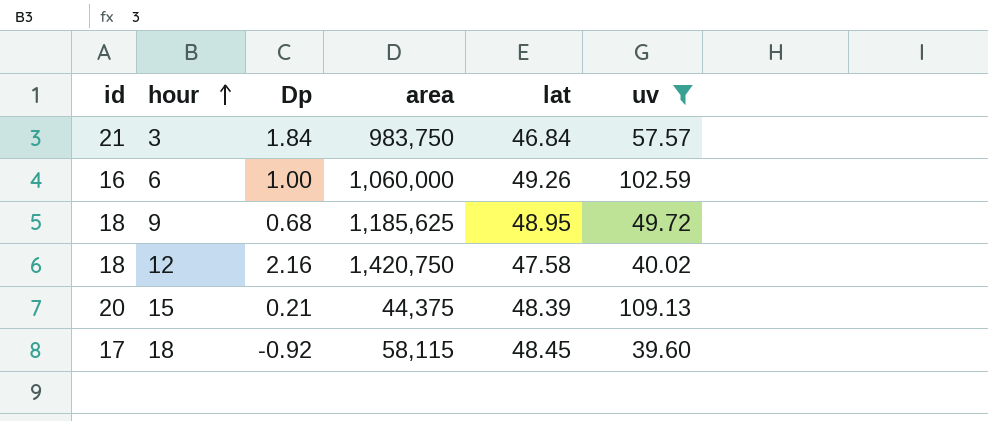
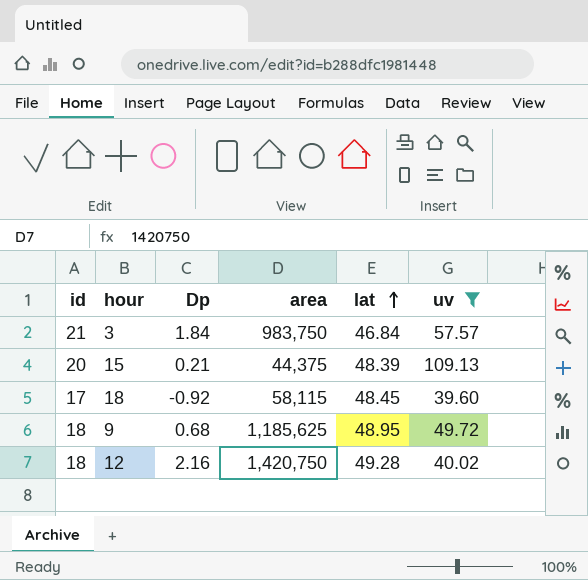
row order: hour ascending -> lat ascending
row 6: 16 | 1.00 | 1,060,000 | 49.26 | 102.59 -> none
12 | lat: 47.58 -> 49.28

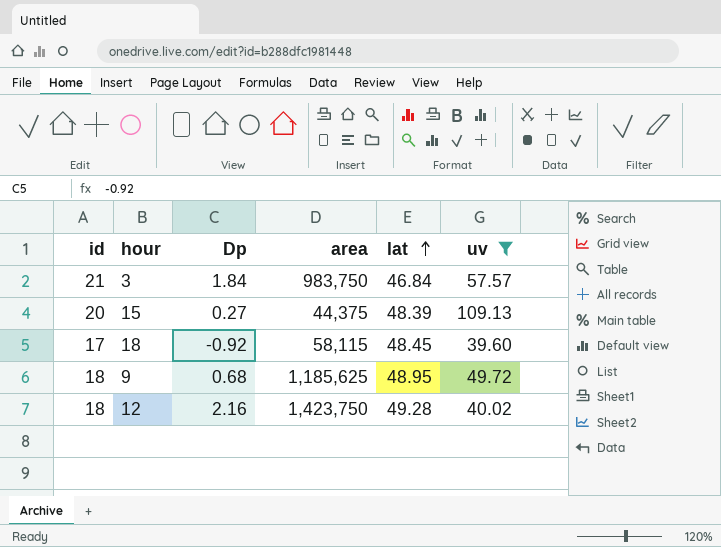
15 | Dp: 0.21 -> 0.27
12 | area: 1,420,750 -> 1,423,750

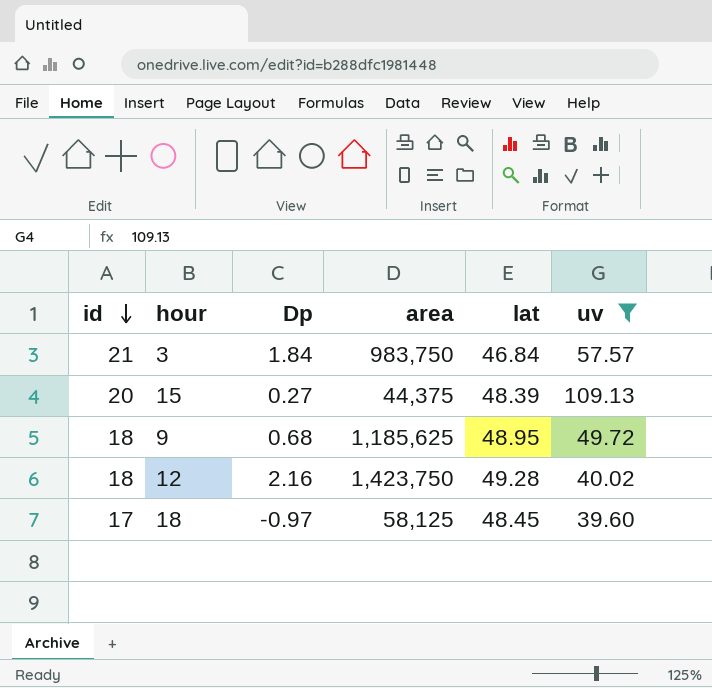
row order: lat ascending -> id descending
18 | Dp: -0.92 -> -0.97
18 | area: 58,115 -> 58,125

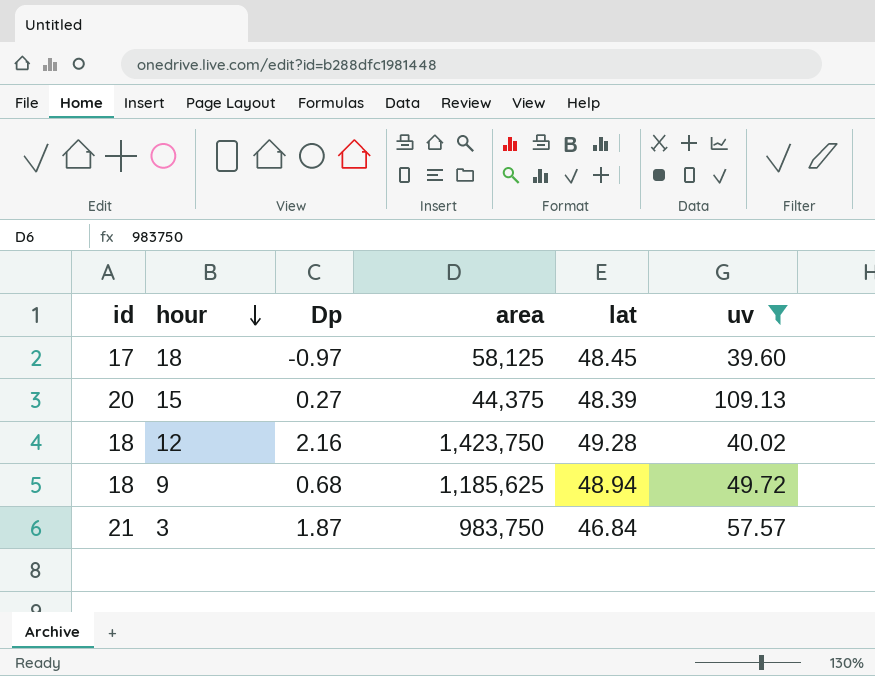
row order: id descending -> hour descending
9 | lat: 48.95 -> 48.94
3 | Dp: 1.84 -> 1.87

